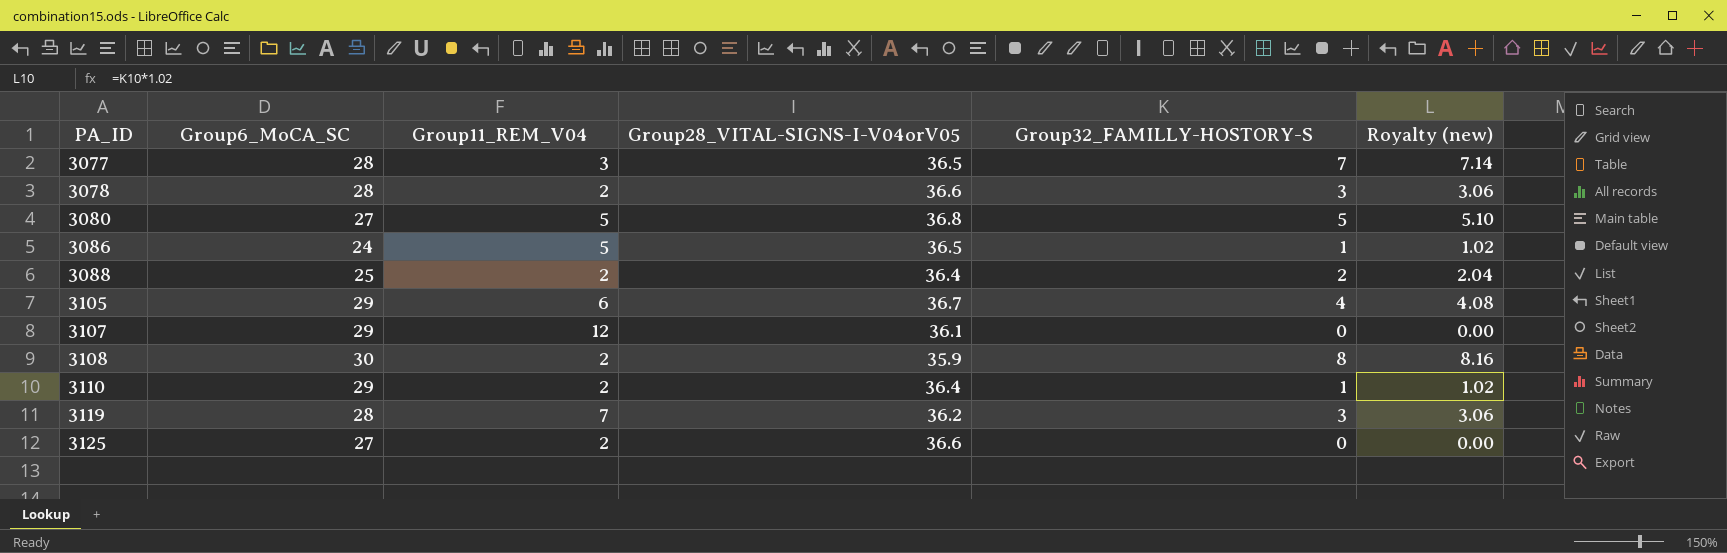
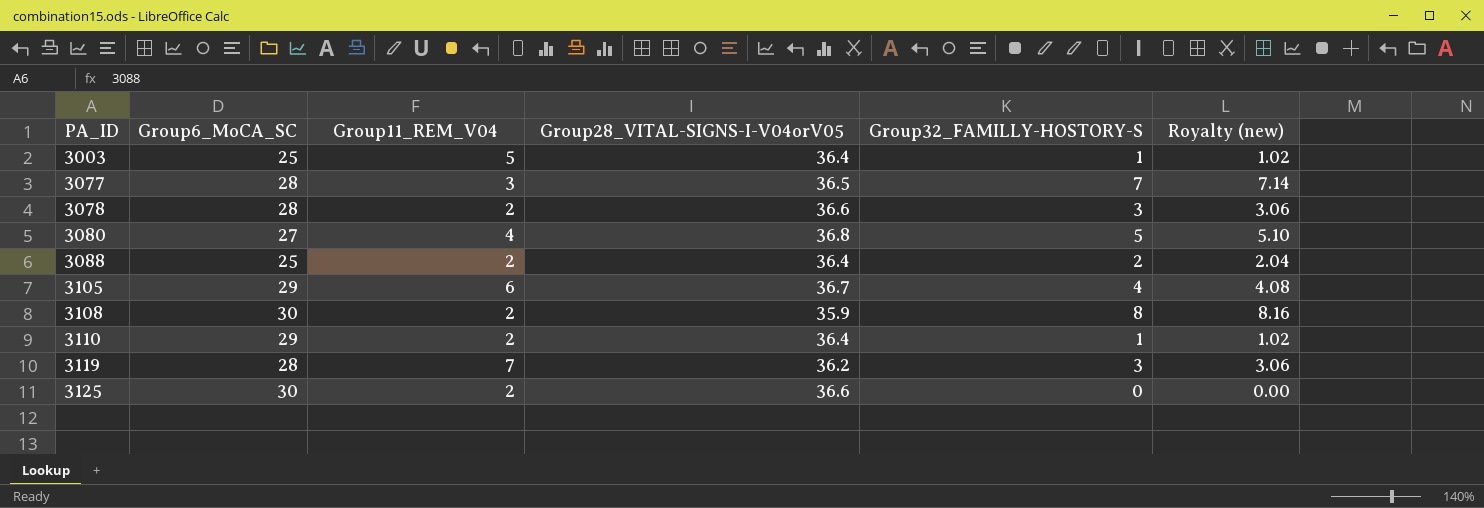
row 3086: 24 | 5 | 36.5 | 1 | 1.02 -> none
row 3107: 29 | 12 | 36.1 | 0 | 0.00 -> none
row 3003: none -> 25 | 5 | 36.4 | 1 | 1.02
3080 | Group11_REM_V04: 5 -> 4
3125 | Group6_MoCA_SC: 27 -> 30

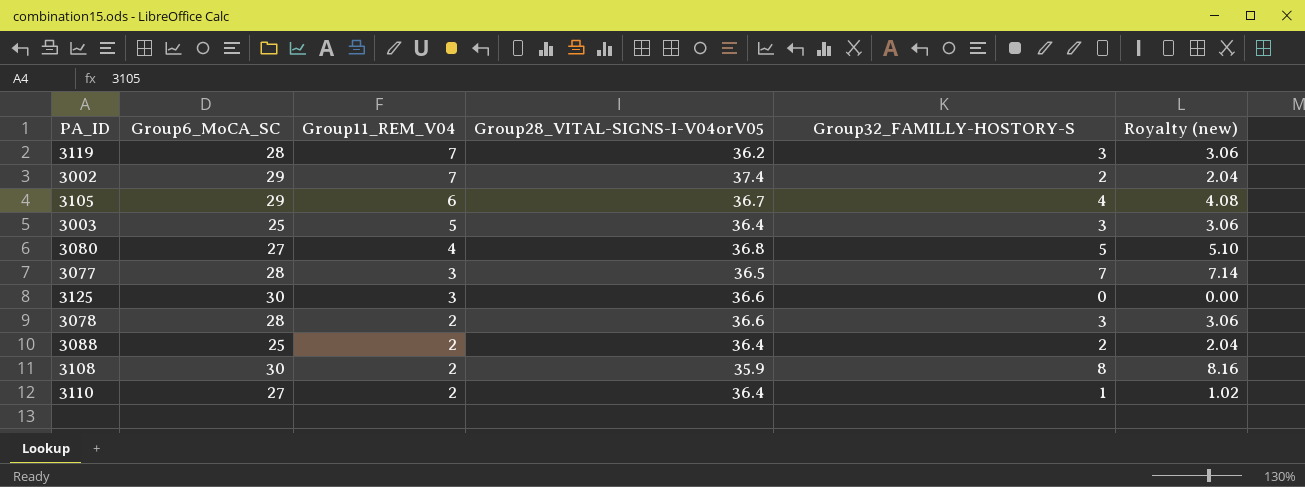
row order: PA_ID ascending -> Group11_REM_V04 descending
row 3002: none -> 29 | 7 | 37.4 | 2 | 2.04
3003 | Group32_FAMILLY-HOSTORY-S: 1 -> 3
3003 | Royalty (new): 1.02 -> 3.06
3125 | Group11_REM_V04: 2 -> 3
3110 | Group6_MoCA_SC: 29 -> 27

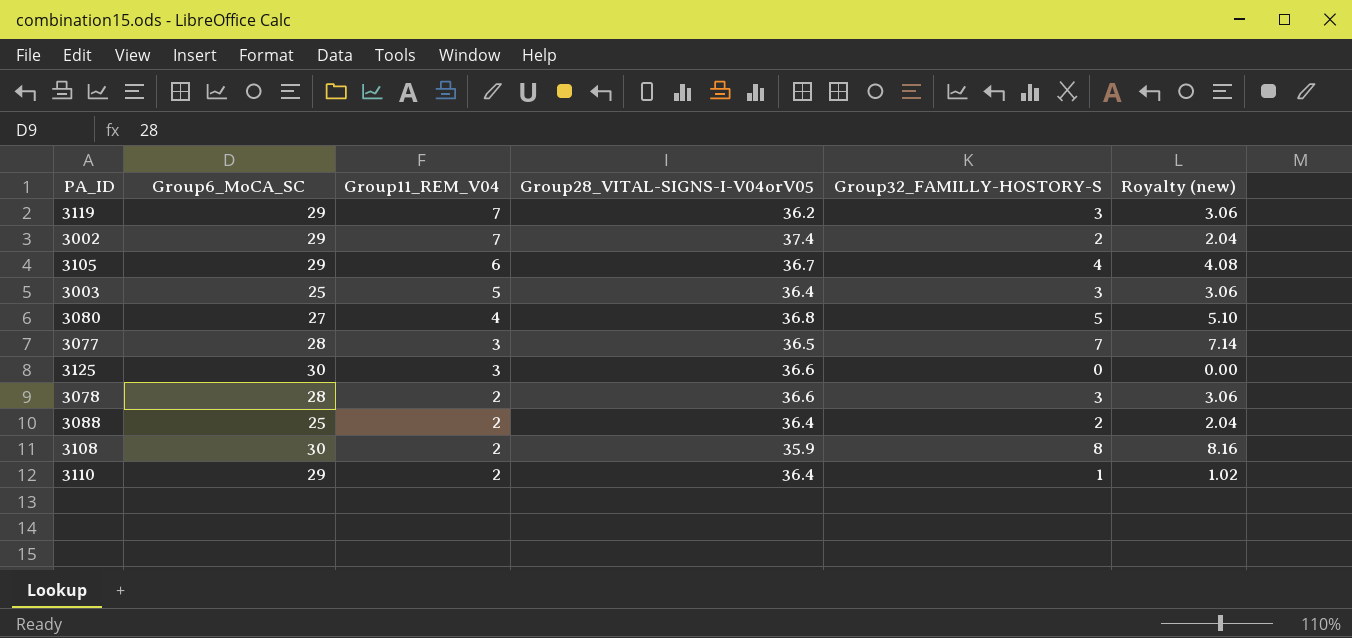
3119 | Group6_MoCA_SC: 28 -> 29
3110 | Group6_MoCA_SC: 27 -> 29

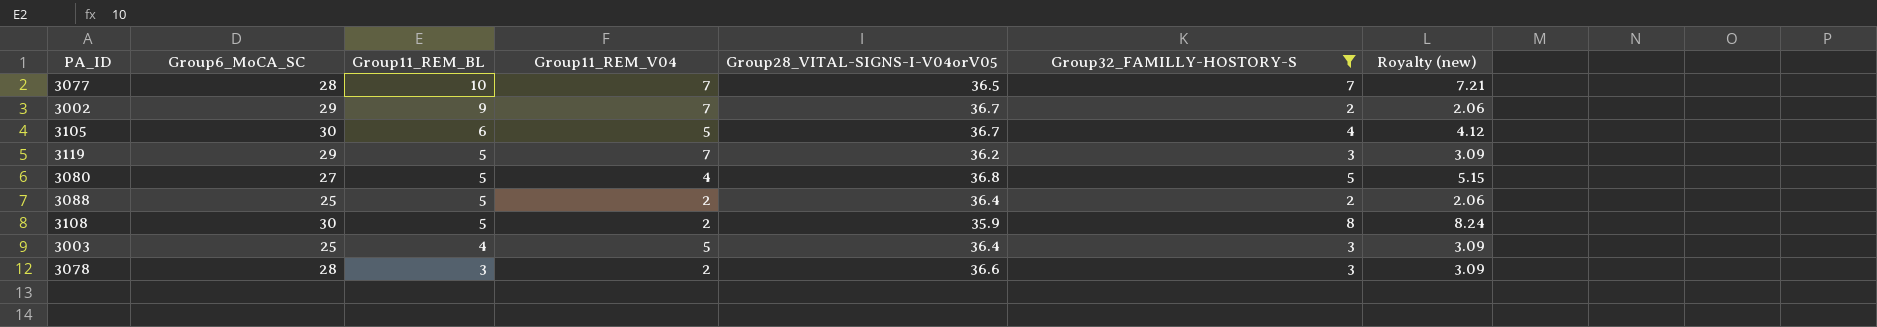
filter: none -> Group32_FAMILLY-HOSTORY-S >= 2
row order: Group11_REM_V04 descending -> Group11_REM_BL descending
column Group11_REM_BL | position: none -> 3
column Royalty (new) | formula: [Group32_FAMILLY-HOSTORY-S] * 1.02 -> [Group32_FAMILLY-HOSTORY-S] * 1.03
3077 | Group11_REM_V04: 3 -> 7
3002 | Group28_VITAL-SIGNS-I-V04orV05: 37.4 -> 36.7
3105 | Group6_MoCA_SC: 29 -> 30
3105 | Group11_REM_V04: 6 -> 5

